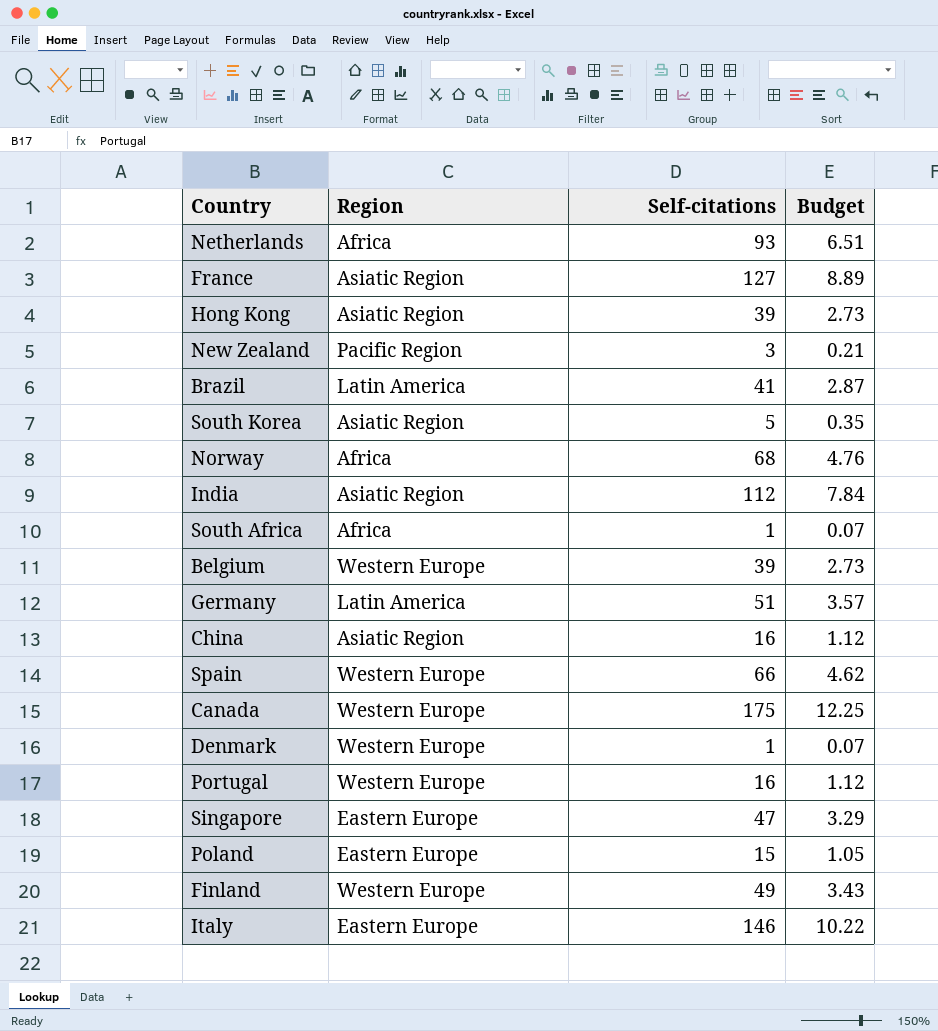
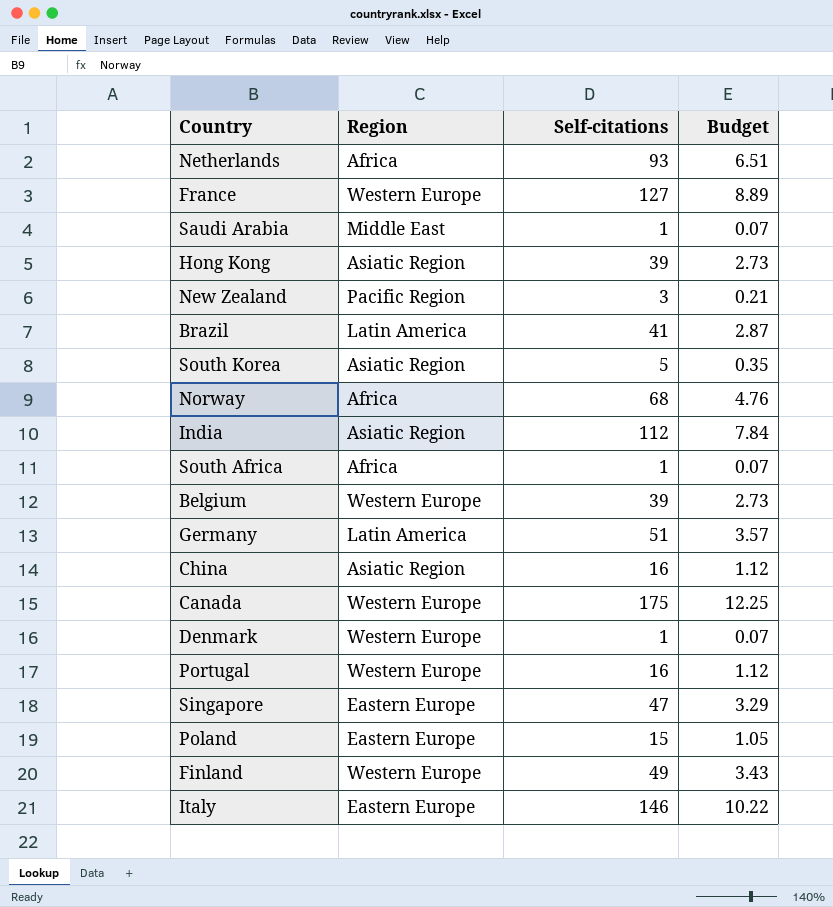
row Spain: Western Europe | 66 | 4.62 -> none
France | Region: Asiatic Region -> Western Europe
row Saudi Arabia: none -> Middle East | 1 | 0.07

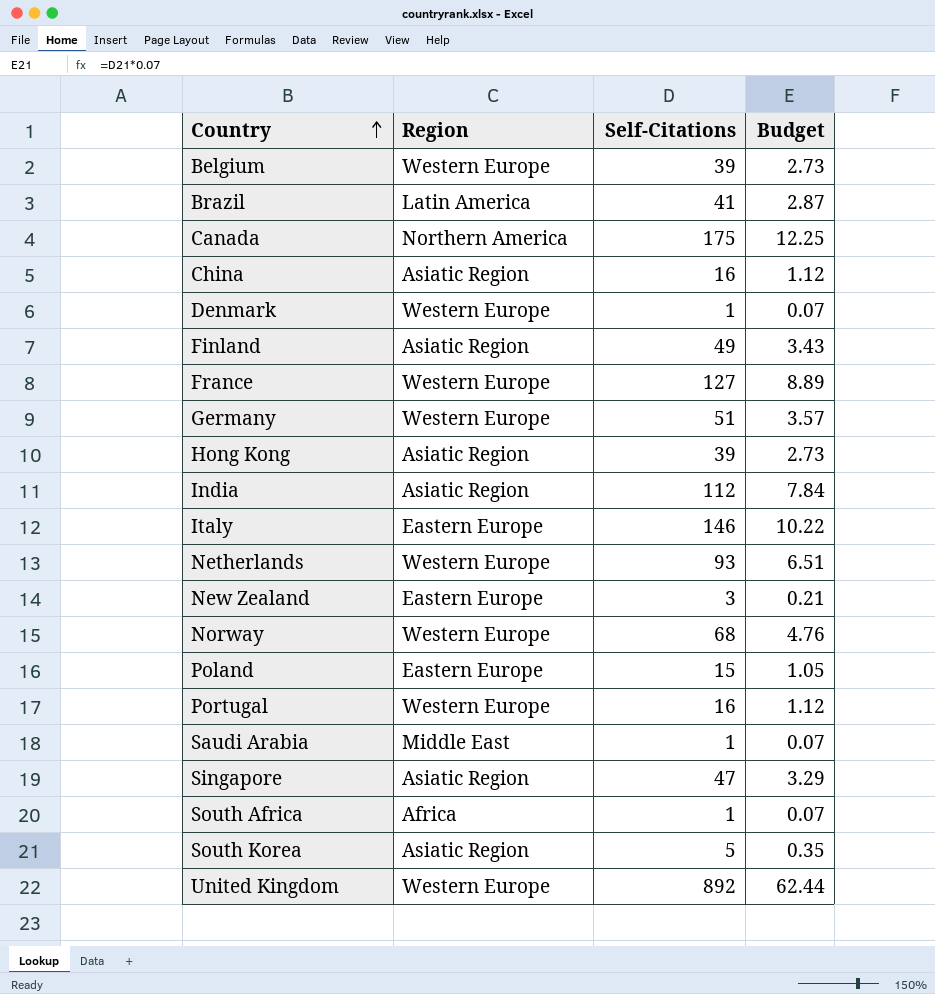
row order: none -> Country ascending
column name: Self-citations -> Self-Citations
Canada | Region: Western Europe -> Northern America
Finland | Region: Western Europe -> Asiatic Region
Germany | Region: Latin America -> Western Europe
Netherlands | Region: Africa -> Western Europe
New Zealand | Region: Pacific Region -> Eastern Europe
Norway | Region: Africa -> Western Europe
Singapore | Region: Eastern Europe -> Asiatic Region
row United Kingdom: none -> Western Europe | 892 | 62.44

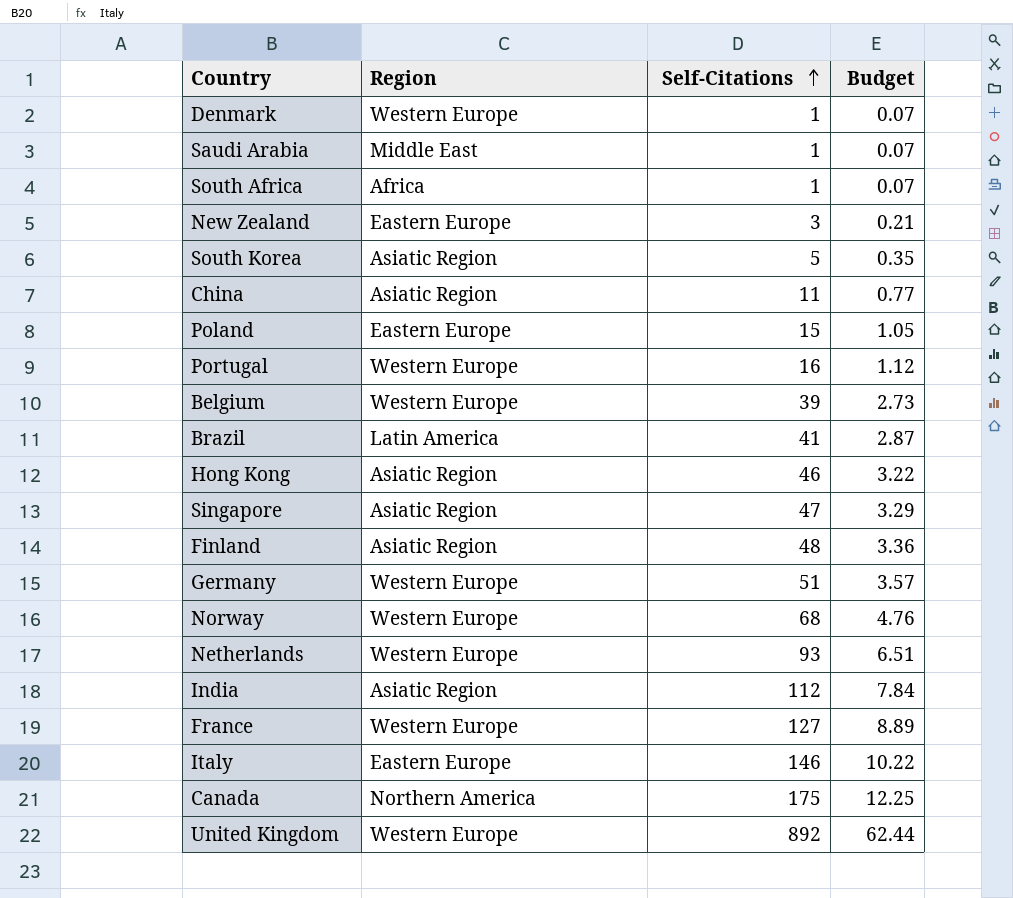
row order: Country ascending -> Self-Citations ascending
China | Self-Citations: 16 -> 11
China | Budget: 1.12 -> 0.77
Hong Kong | Self-Citations: 39 -> 46
Hong Kong | Budget: 2.73 -> 3.22
Finland | Self-Citations: 49 -> 48
Finland | Budget: 3.43 -> 3.36

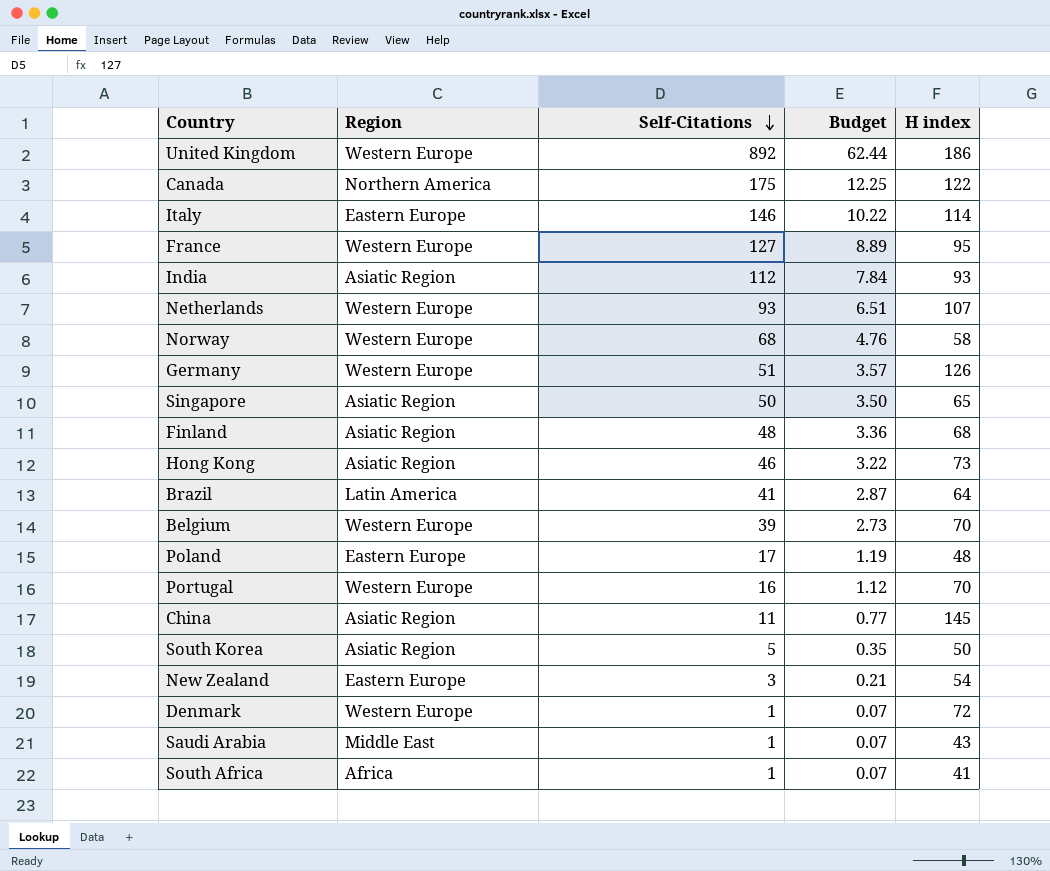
row order: Self-Citations ascending -> Self-Citations descending
column H index | position: none -> 5
Singapore | Self-Citations: 47 -> 50
Singapore | Budget: 3.29 -> 3.50
Poland | Self-Citations: 15 -> 17
Poland | Budget: 1.05 -> 1.19

